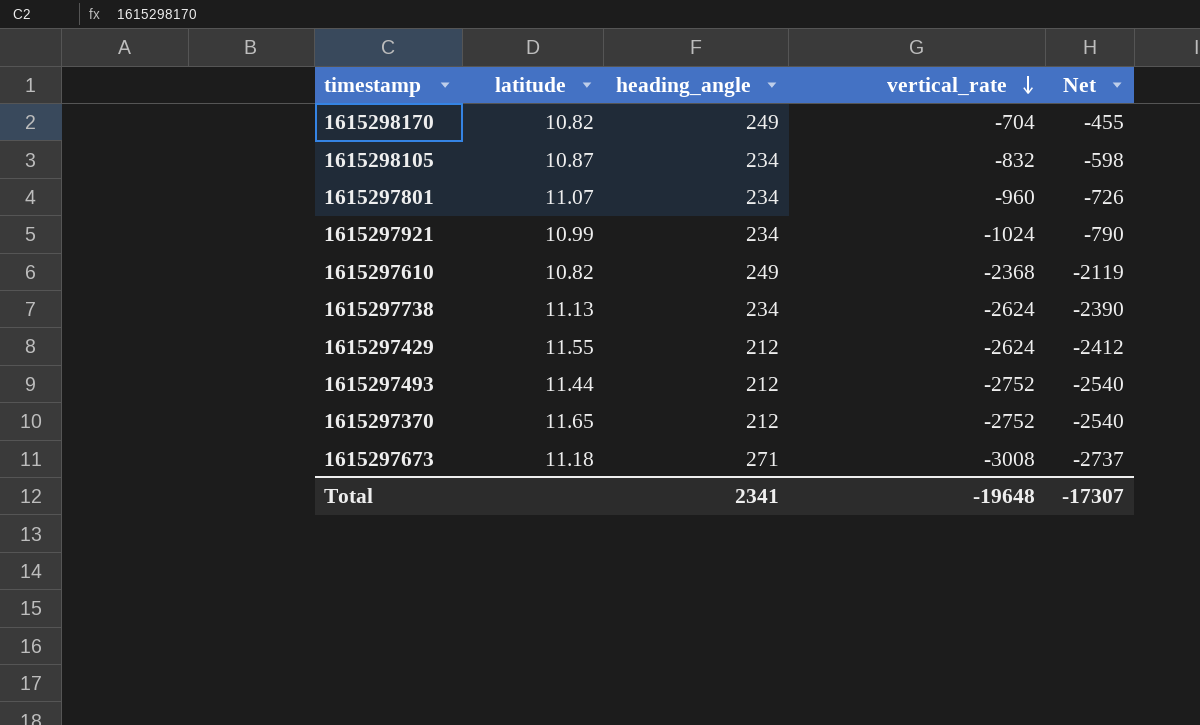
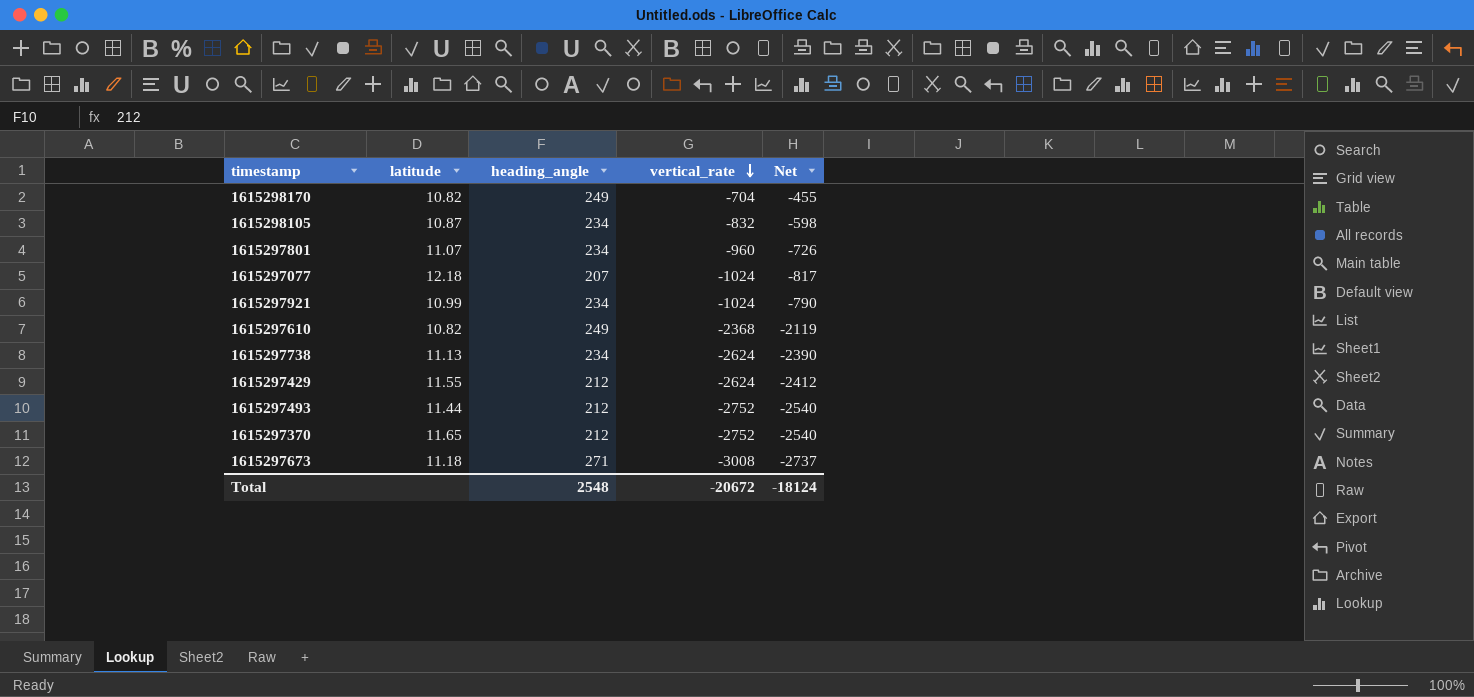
row 1615297077: none -> 12.18 | 207 | -1024 | -817
Total | heading_angle: 2341 -> 2548
Total | vertical_rate: -19648 -> -20672
Total | Net: -17307 -> -18124

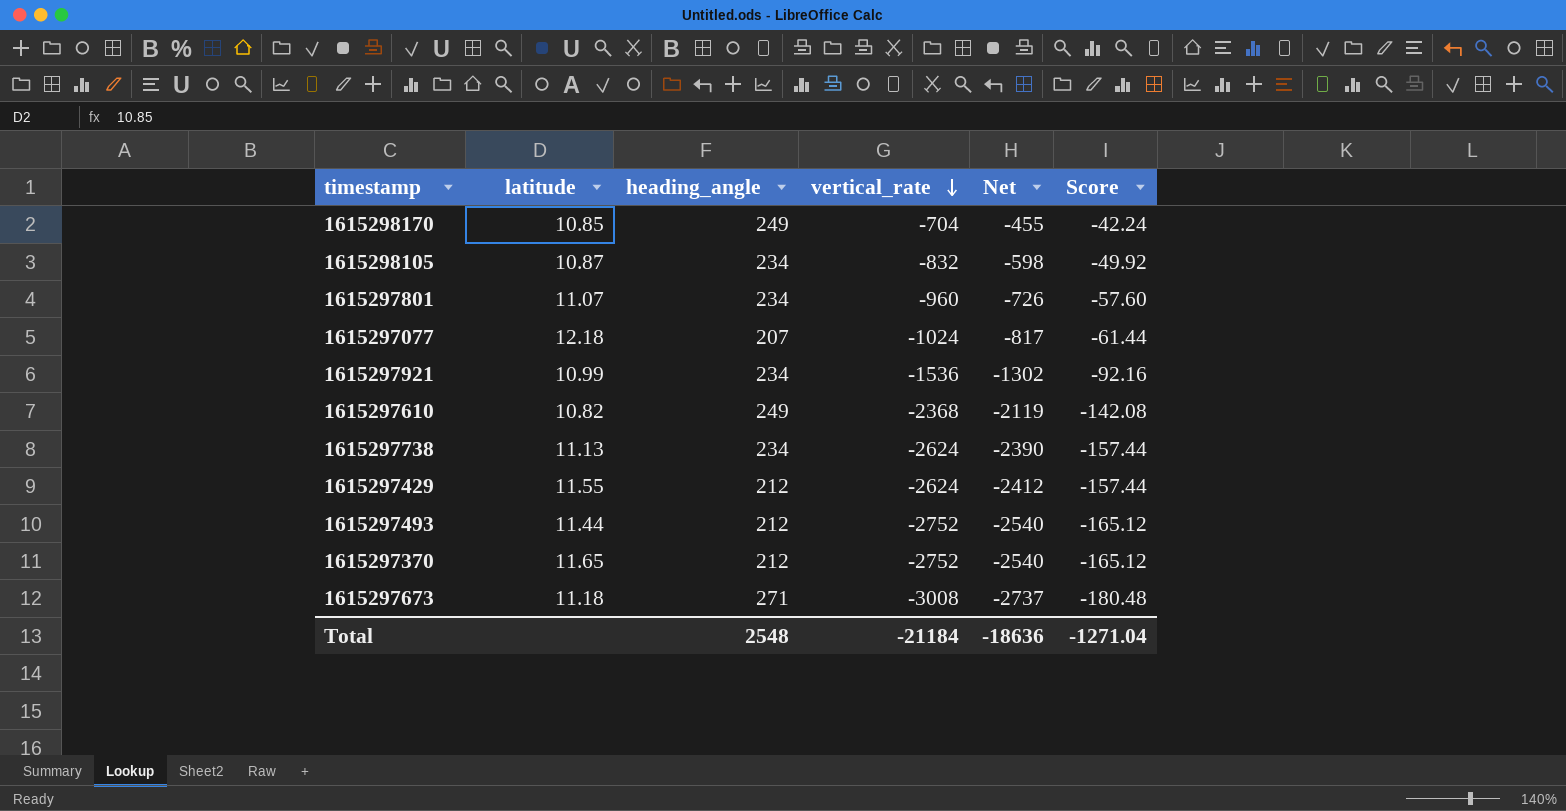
column Score | formula: none -> [vertical_rate] * 0.06
1615298170 | latitude: 10.82 -> 10.85
1615297921 | vertical_rate: -1024 -> -1536
1615297921 | Net: -790 -> -1302
Total | vertical_rate: -20672 -> -21184
Total | Net: -18124 -> -18636

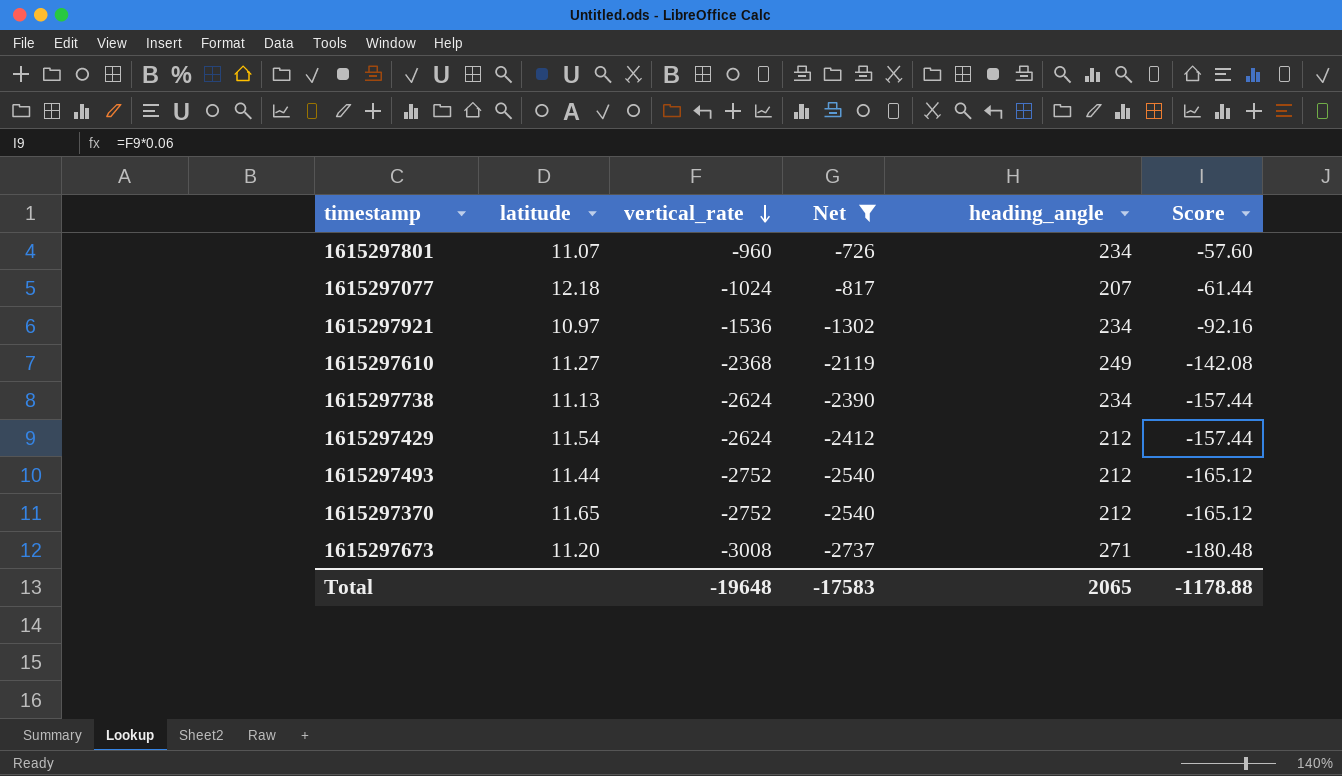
filter: none -> Net <= -726
column heading_angle | position: 3 -> 5
1615297921 | latitude: 10.99 -> 10.97
1615297610 | latitude: 10.82 -> 11.27
1615297429 | latitude: 11.55 -> 11.54
1615297673 | latitude: 11.18 -> 11.20
Total | vertical_rate: -21184 -> -19648
Total | Net: -18636 -> -17583
Total | heading_angle: 2548 -> 2065
Total | Score: -1271.04 -> -1178.88

